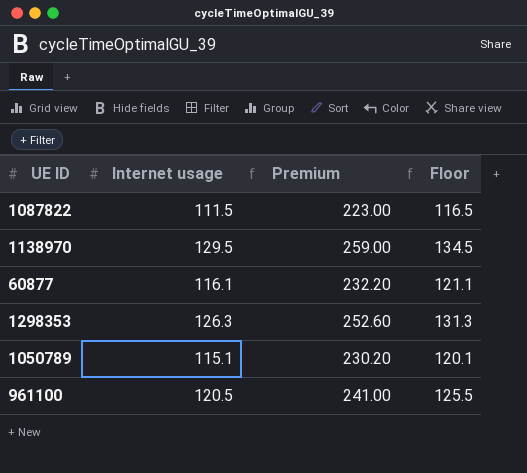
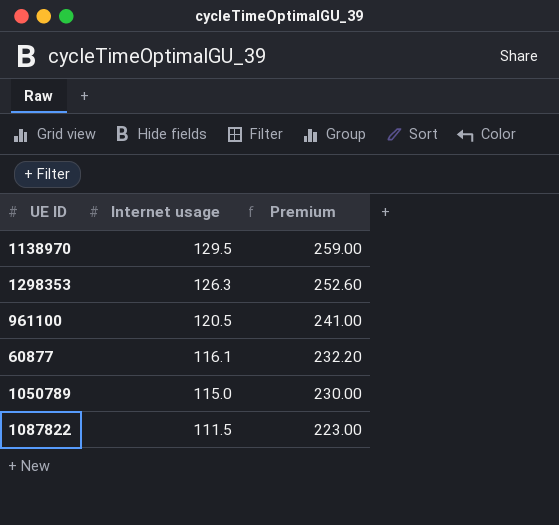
row order: none -> Internet usage descending
column Floor | formula: [Internet usage] + 5 -> none
1050789 | Internet usage: 115.1 -> 115.0
1050789 | Premium: 230.20 -> 230.00

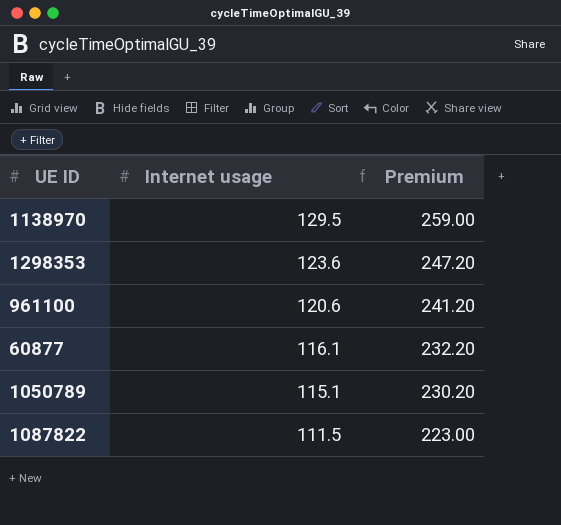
1298353 | Internet usage: 126.3 -> 123.6
1298353 | Premium: 252.60 -> 247.20
961100 | Internet usage: 120.5 -> 120.6
961100 | Premium: 241.00 -> 241.20
1050789 | Internet usage: 115.0 -> 115.1
1050789 | Premium: 230.00 -> 230.20

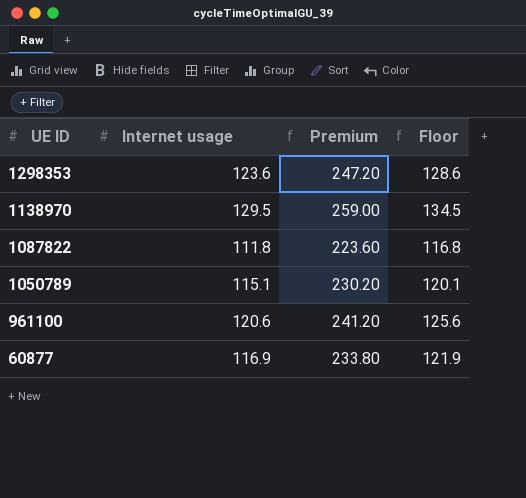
row order: Internet usage descending -> UE ID descending
column Floor | formula: none -> [Internet usage] + 5
1087822 | Internet usage: 111.5 -> 111.8
1087822 | Premium: 223.00 -> 223.60
60877 | Internet usage: 116.1 -> 116.9
60877 | Premium: 232.20 -> 233.80

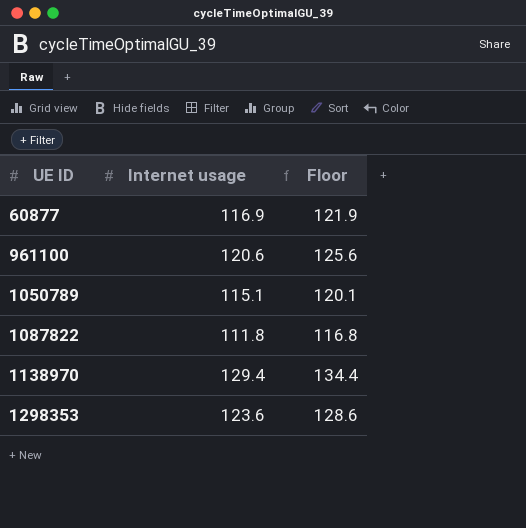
row order: UE ID descending -> UE ID ascending
column Premium | formula: [Internet usage] * 2 -> none
1138970 | Internet usage: 129.5 -> 129.4
1138970 | Floor: 134.5 -> 134.4

